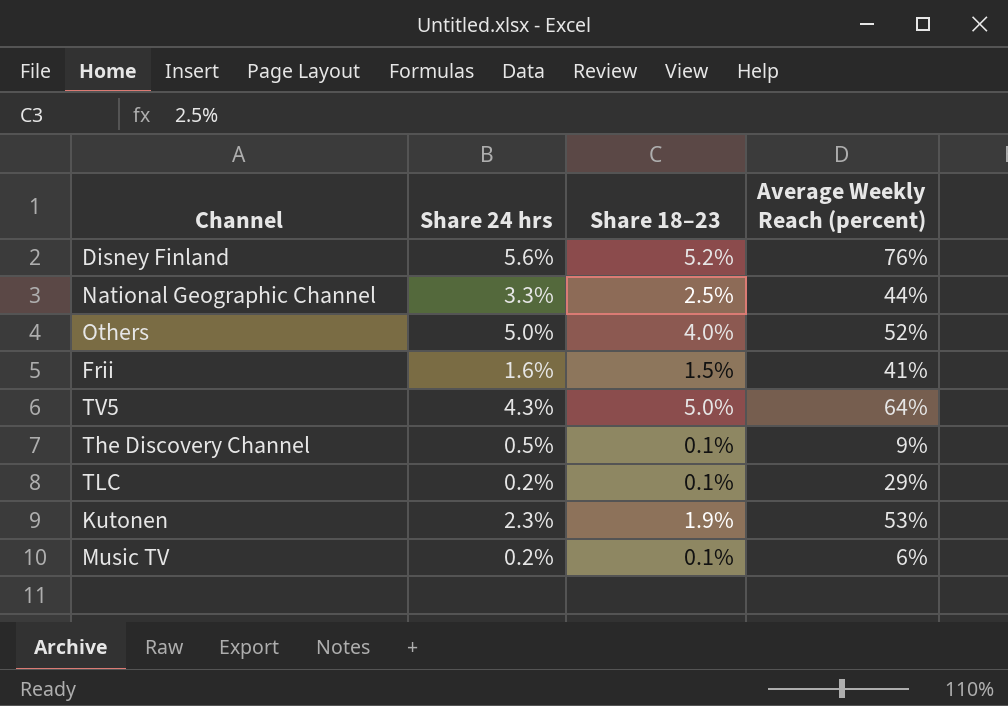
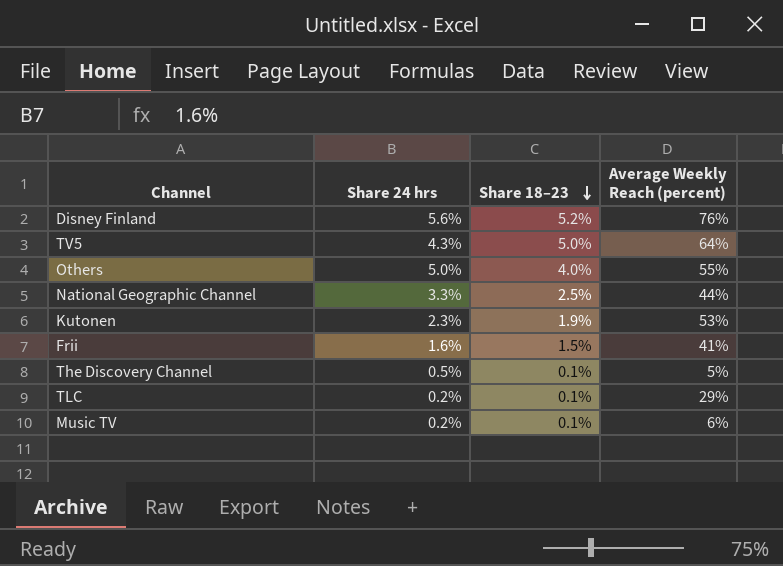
row order: none -> Share 18–23 descending
Others | Average Weekly Reach (percent): 52% -> 55%
The Discovery Channel | Average Weekly Reach (percent): 9% -> 5%

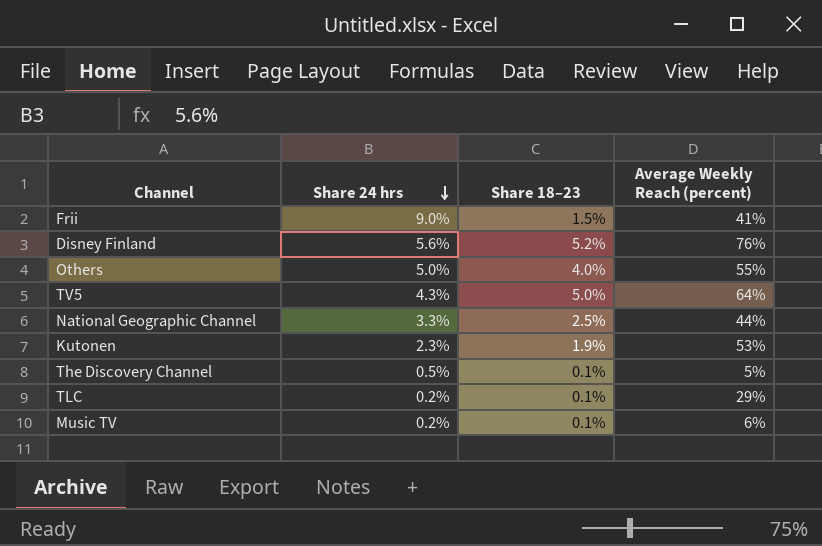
row order: Share 18–23 descending -> Share 24 hrs descending
Frii | Share 24 hrs: 1.6% -> 9.0%

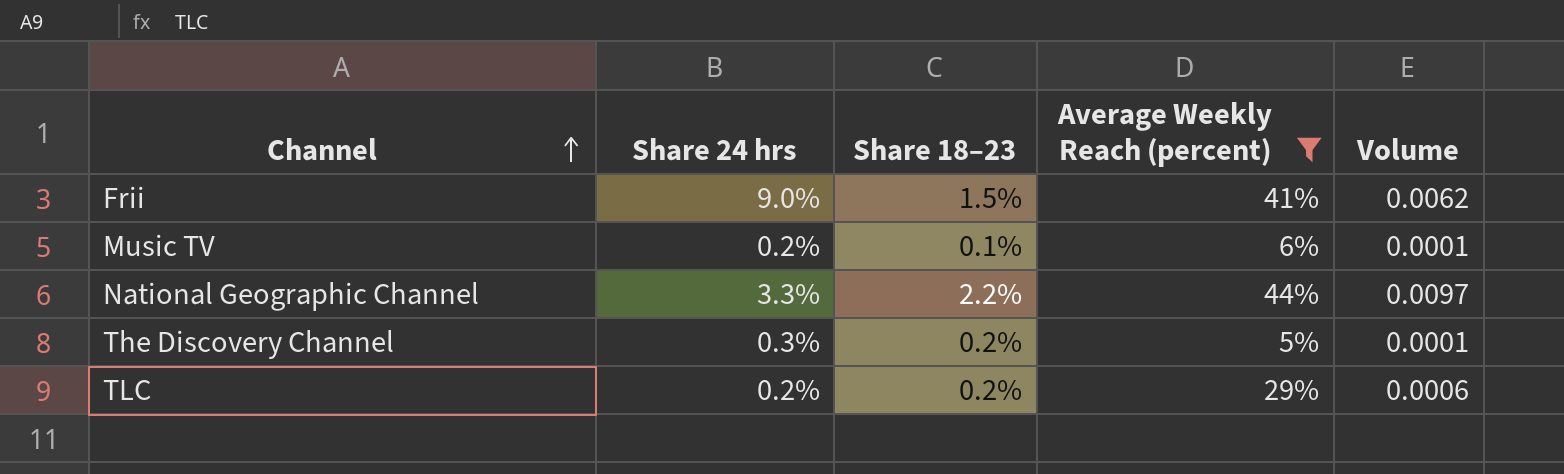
filter: none -> Average Weekly Reach (percent) <= 44%
row order: Share 24 hrs descending -> Channel ascending
column Volume | formula: none -> [Share 18–23] * [Average Weekly Reach (percent)]
National Geographic Channel | Share 18–23: 2.5% -> 2.2%
The Discovery Channel | Share 24 hrs: 0.5% -> 0.3%
The Discovery Channel | Share 18–23: 0.1% -> 0.2%
TLC | Share 18–23: 0.1% -> 0.2%

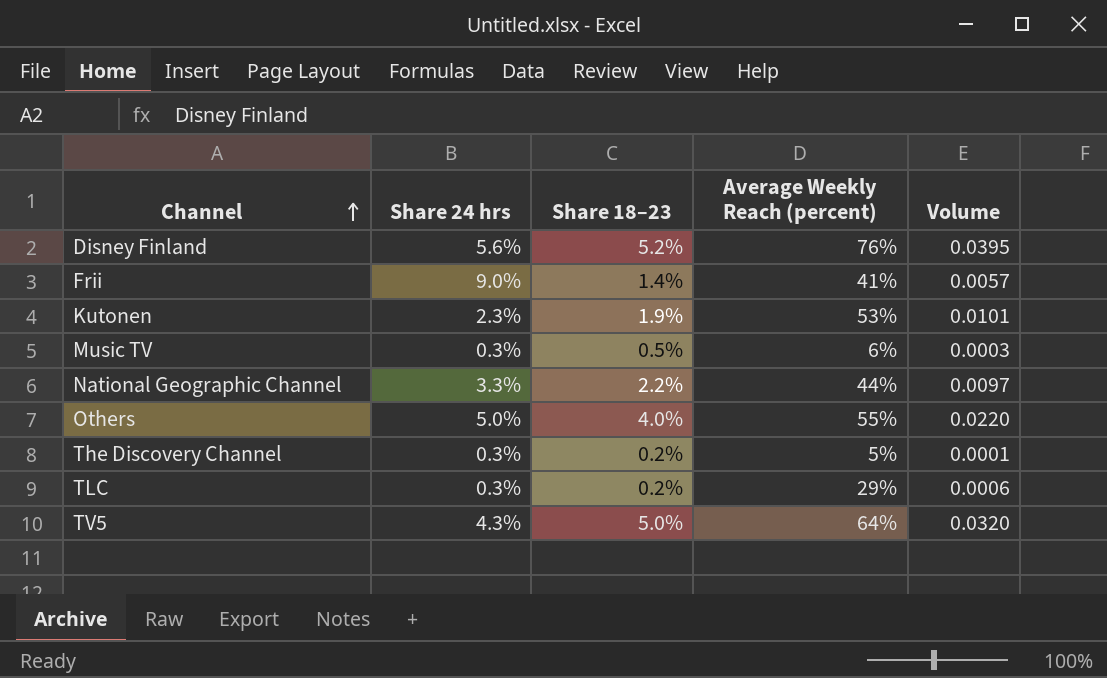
filter: Average Weekly Reach (percent) <= 44% -> none
Frii | Share 18–23: 1.5% -> 1.4%
Frii | Volume: 0.0062 -> 0.0057
Music TV | Share 24 hrs: 0.2% -> 0.3%
Music TV | Share 18–23: 0.1% -> 0.5%
Music TV | Volume: 0.0001 -> 0.0003
TLC | Share 24 hrs: 0.2% -> 0.3%

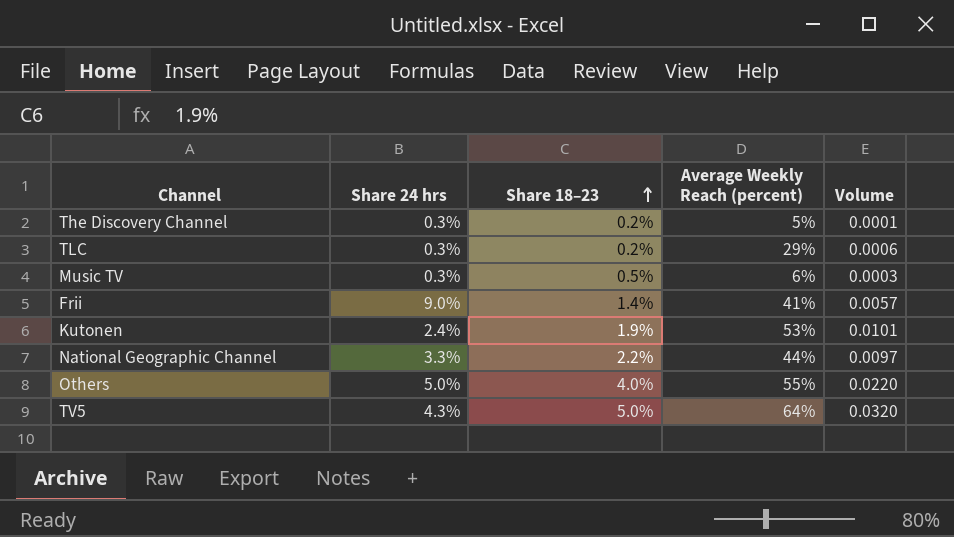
row order: Channel ascending -> Share 18–23 ascending
row Disney Finland: 5.6% | 5.2% | 76% | 0.0395 -> none
Kutonen | Share 24 hrs: 2.3% -> 2.4%

